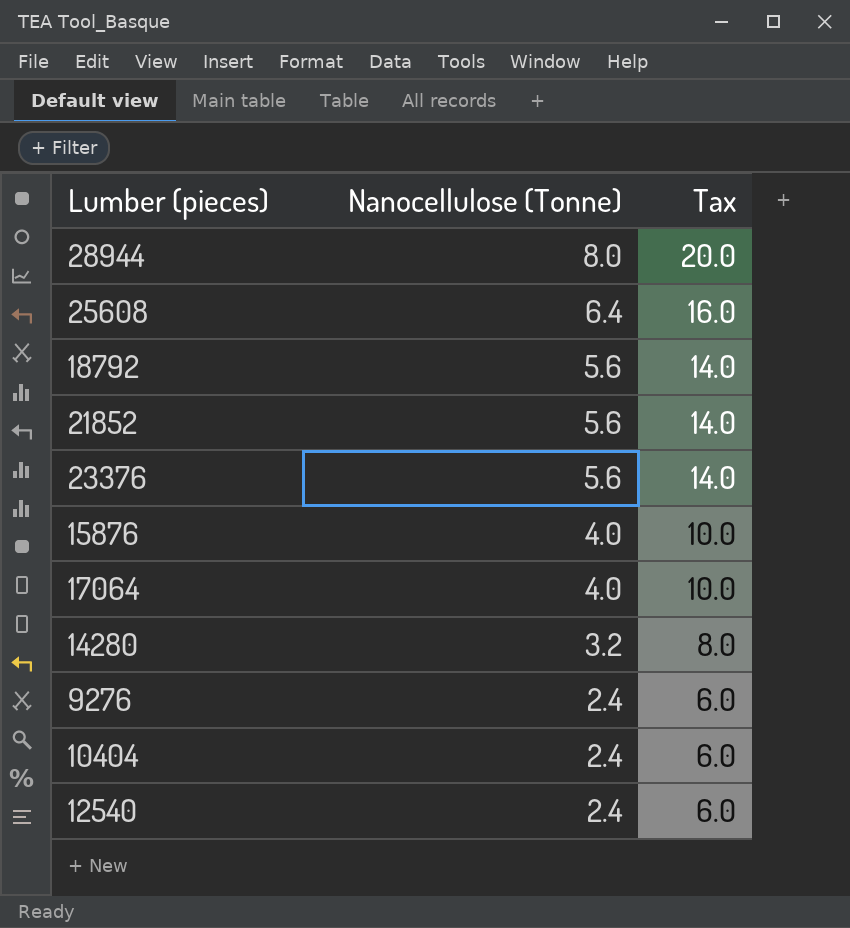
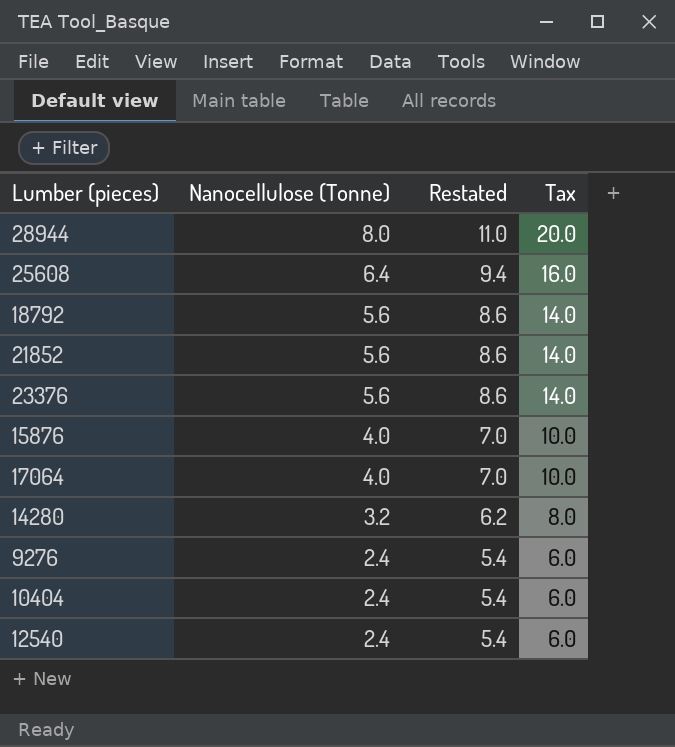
column Restated | formula: none -> [Nanocellulose (Tonne)] + 3

